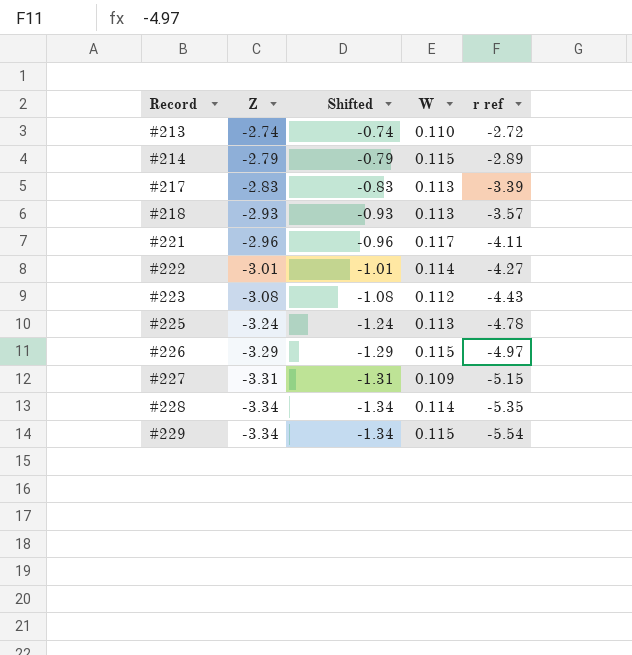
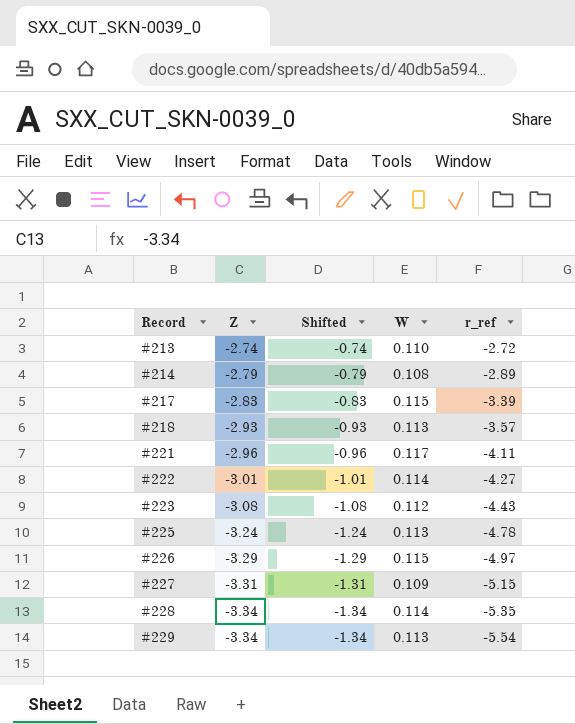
column name: r ref -> r_ref
#214 | W: 0.115 -> 0.108
#217 | W: 0.113 -> 0.115
#229 | W: 0.115 -> 0.113

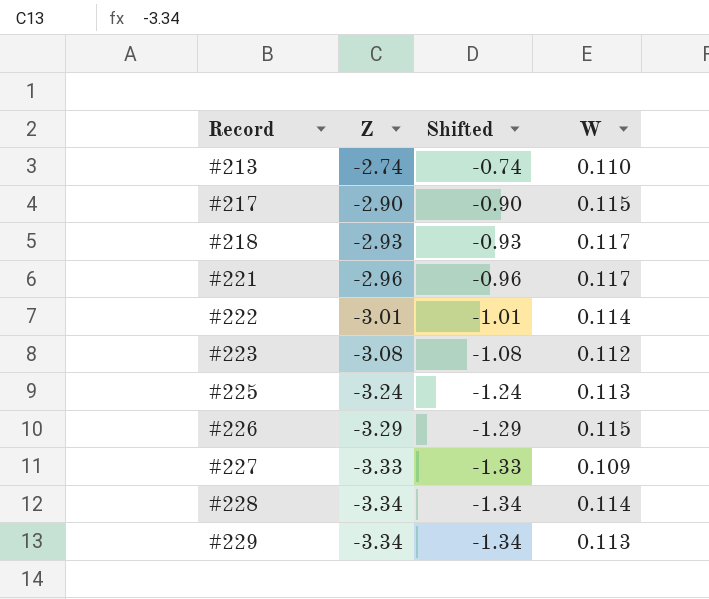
column r_ref | position: 5 -> none
row #214: -2.79 | -0.79 | 0.108 | -2.89 -> none
#217 | Z: -2.83 -> -2.90
#217 | Shifted: -0.83 -> -0.90
#218 | W: 0.113 -> 0.117
#227 | Z: -3.31 -> -3.33
#227 | Shifted: -1.31 -> -1.33

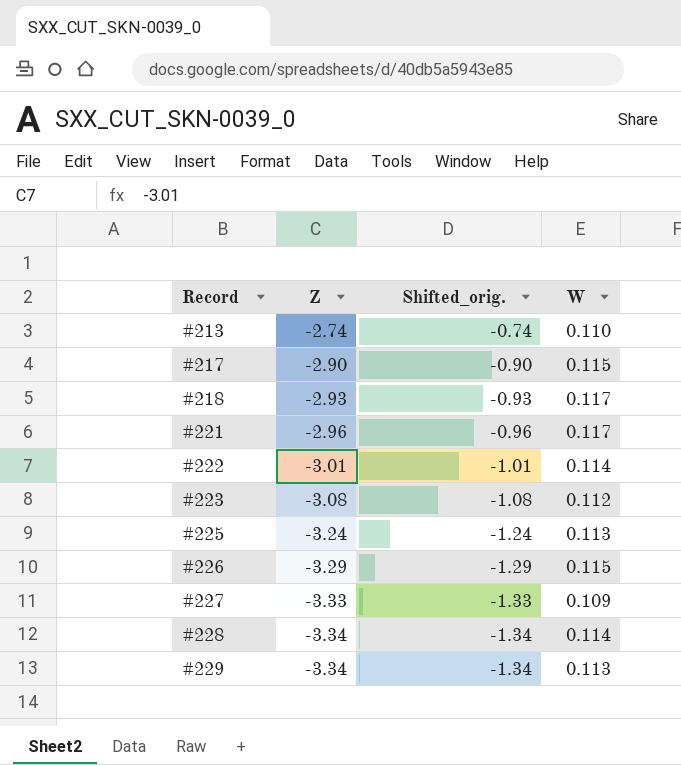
column name: Shifted -> Shifted_orig.

